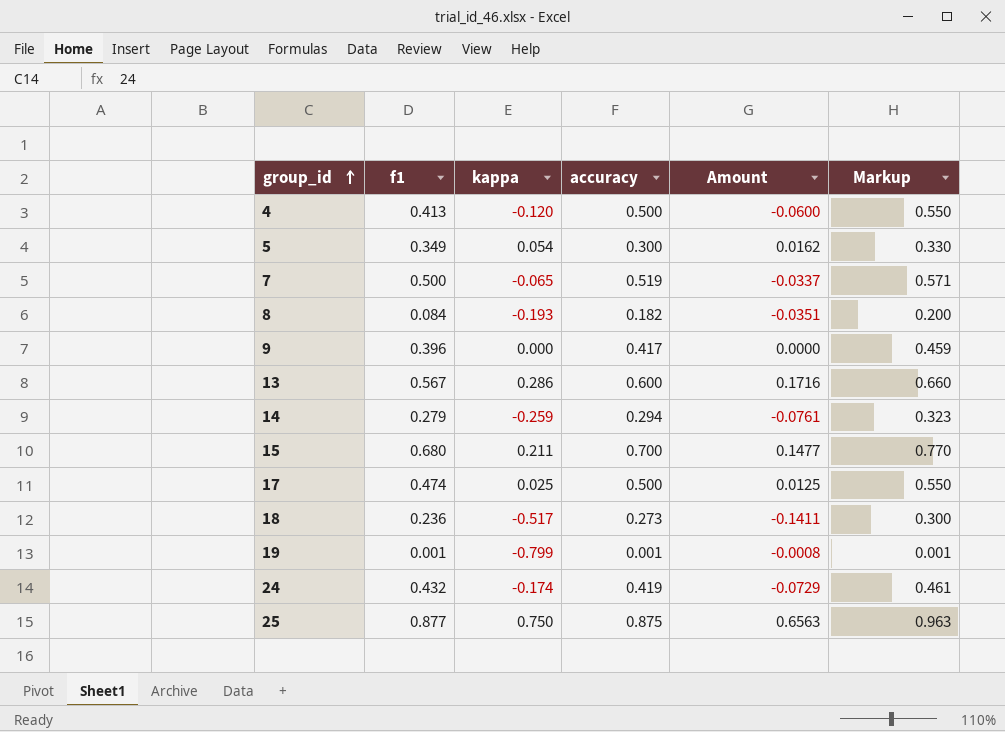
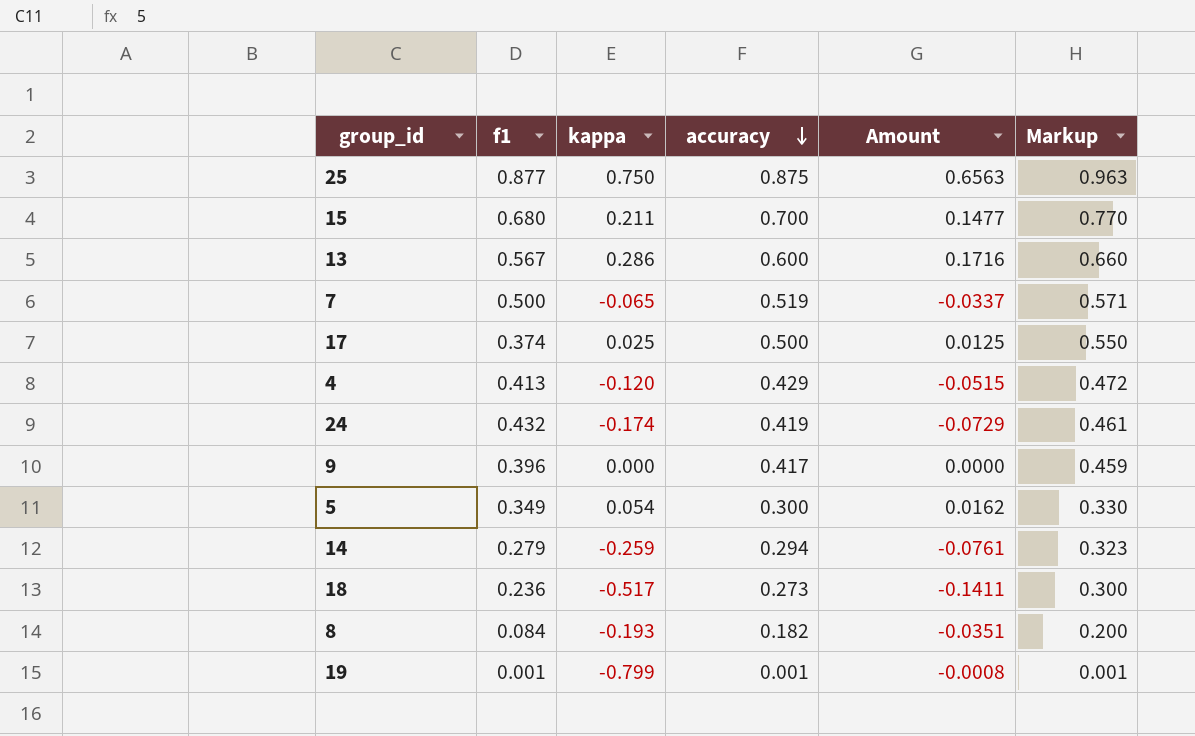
row order: group_id ascending -> accuracy descending
17 | f1: 0.474 -> 0.374
4 | accuracy: 0.500 -> 0.429
4 | Amount: -0.0600 -> -0.0515
4 | Markup: 0.550 -> 0.472

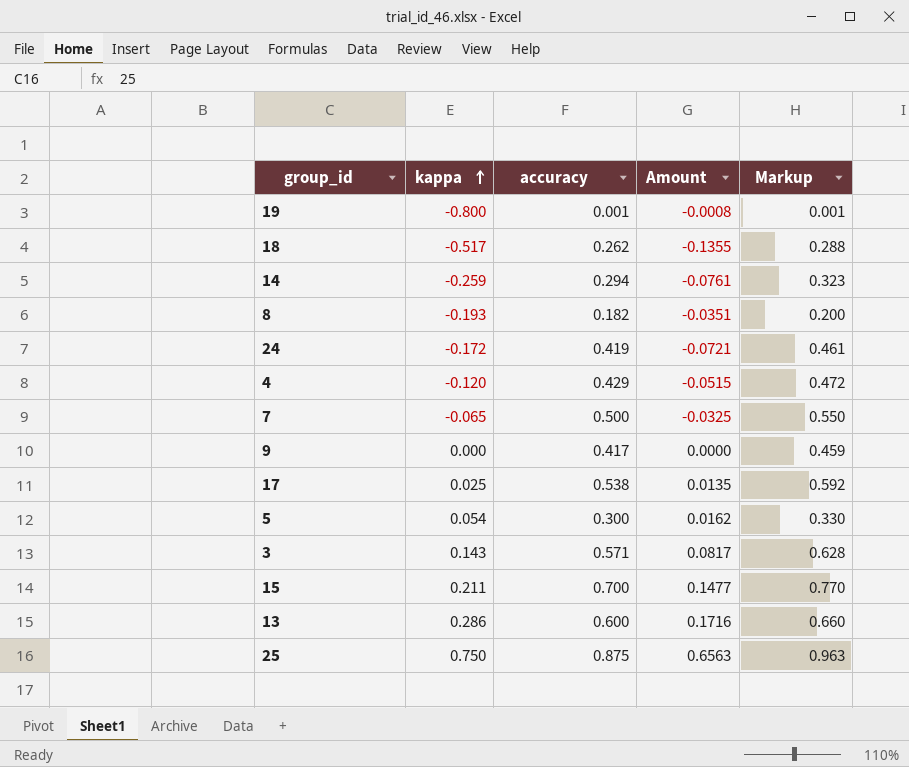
row order: accuracy descending -> kappa ascending
column f1 | position: 2 -> none
19 | kappa: -0.799 -> -0.800
18 | accuracy: 0.273 -> 0.262
18 | Amount: -0.1411 -> -0.1355
18 | Markup: 0.300 -> 0.288
24 | kappa: -0.174 -> -0.172
24 | Amount: -0.0729 -> -0.0721
7 | accuracy: 0.519 -> 0.500
7 | Amount: -0.0337 -> -0.0325
7 | Markup: 0.571 -> 0.550
17 | accuracy: 0.500 -> 0.538
17 | Amount: 0.0125 -> 0.0135
17 | Markup: 0.550 -> 0.592
row 3: none -> 0.143 | 0.571 | 0.0817 | 0.628

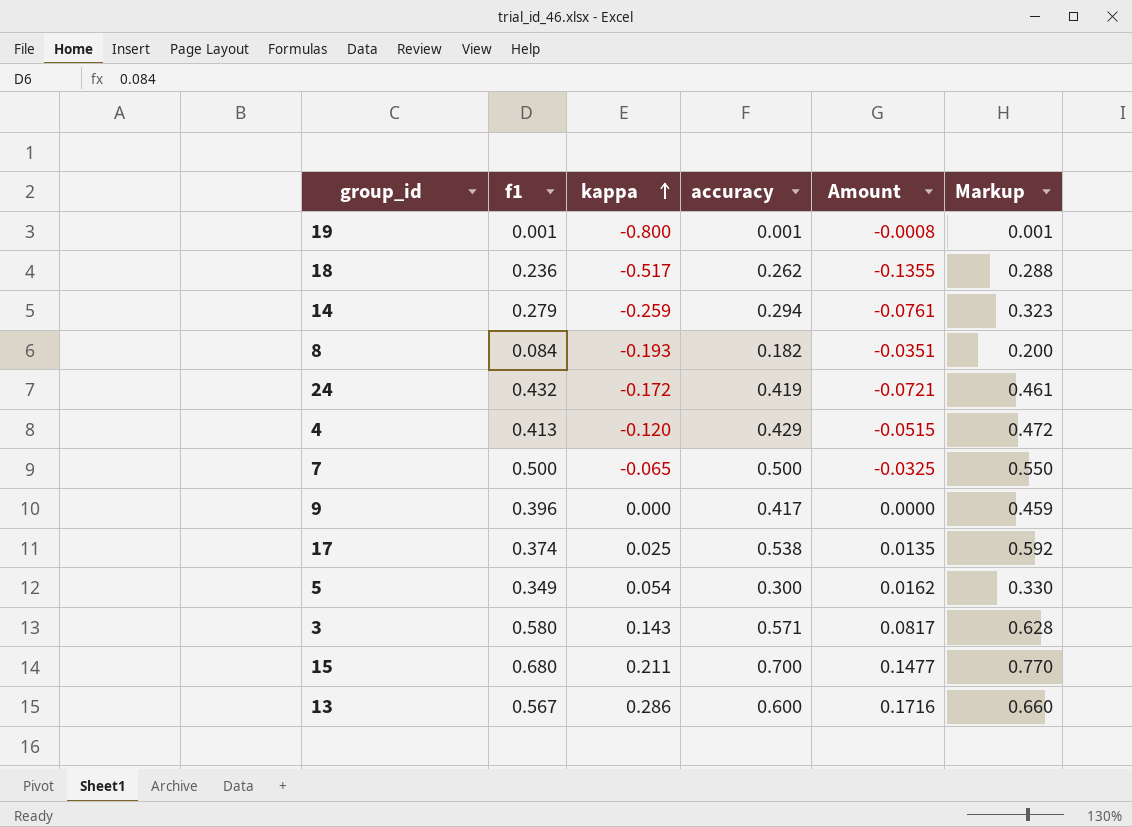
column f1 | position: none -> 2
row 25: 0.750 | 0.875 | 0.6563 | 0.963 -> none

